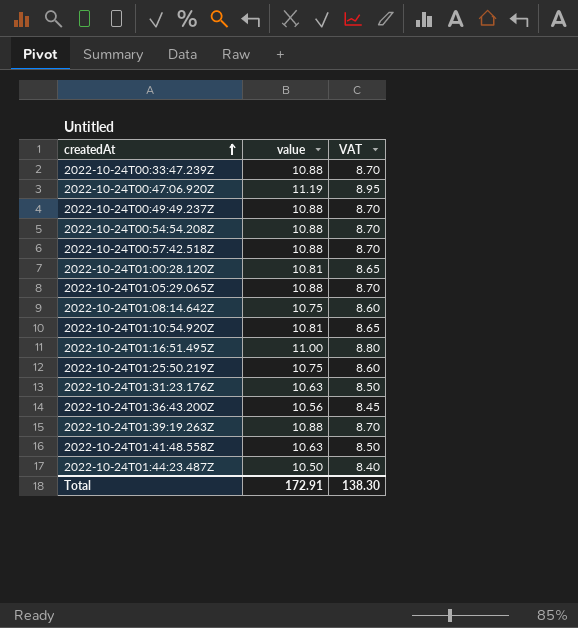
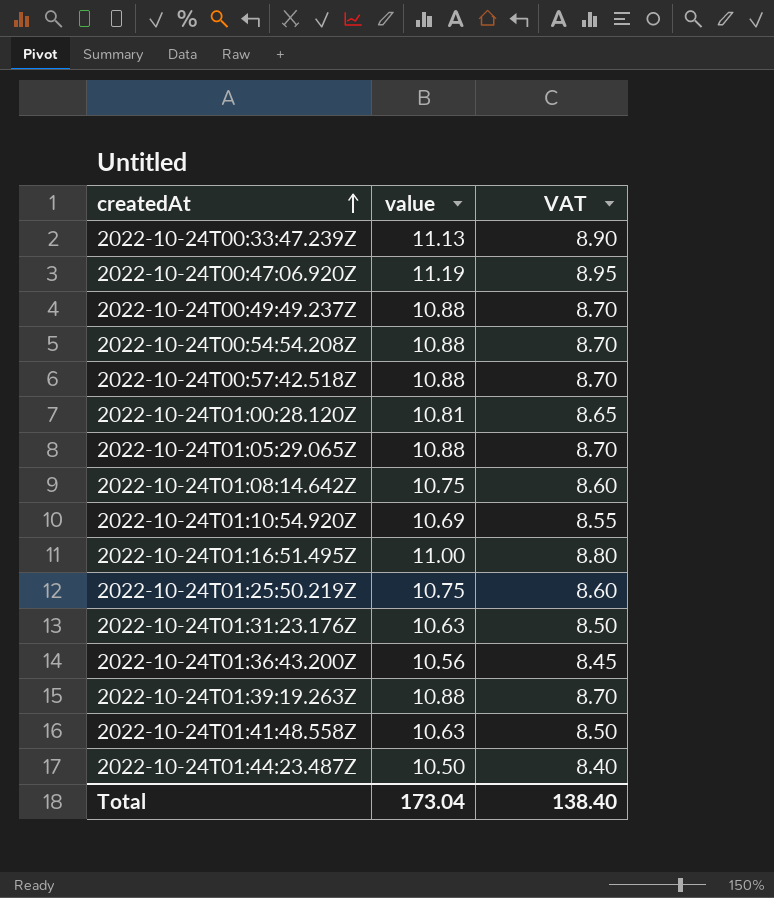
2022-10-24T00:33:47.239Z | value: 10.88 -> 11.13
2022-10-24T00:33:47.239Z | VAT: 8.70 -> 8.90
2022-10-24T01:10:54.920Z | value: 10.81 -> 10.69
2022-10-24T01:10:54.920Z | VAT: 8.65 -> 8.55
Total | value: 172.91 -> 173.04
Total | VAT: 138.30 -> 138.40

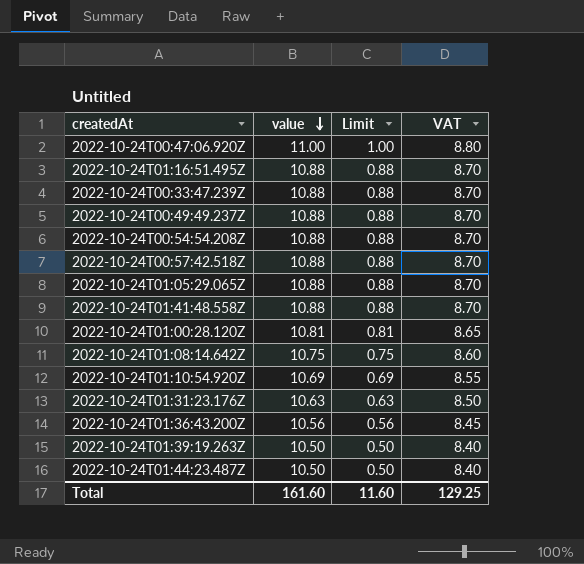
row order: createdAt ascending -> value descending
column Limit | formula: none -> [value] - 10
row 2022-10-24T01:25:50.219Z: 10.75 | 8.60 -> none
2022-10-24T00:47:06.920Z | value: 11.19 -> 11.00
2022-10-24T00:47:06.920Z | VAT: 8.95 -> 8.80
2022-10-24T01:16:51.495Z | value: 11.00 -> 10.88
2022-10-24T01:16:51.495Z | VAT: 8.80 -> 8.70
2022-10-24T00:33:47.239Z | value: 11.13 -> 10.88
2022-10-24T00:33:47.239Z | VAT: 8.90 -> 8.70
2022-10-24T01:41:48.558Z | value: 10.63 -> 10.88
2022-10-24T01:41:48.558Z | VAT: 8.50 -> 8.70
2022-10-24T01:39:19.263Z | value: 10.88 -> 10.50
2022-10-24T01:39:19.263Z | VAT: 8.70 -> 8.40
Total | value: 173.04 -> 161.60
Total | VAT: 138.40 -> 129.25

